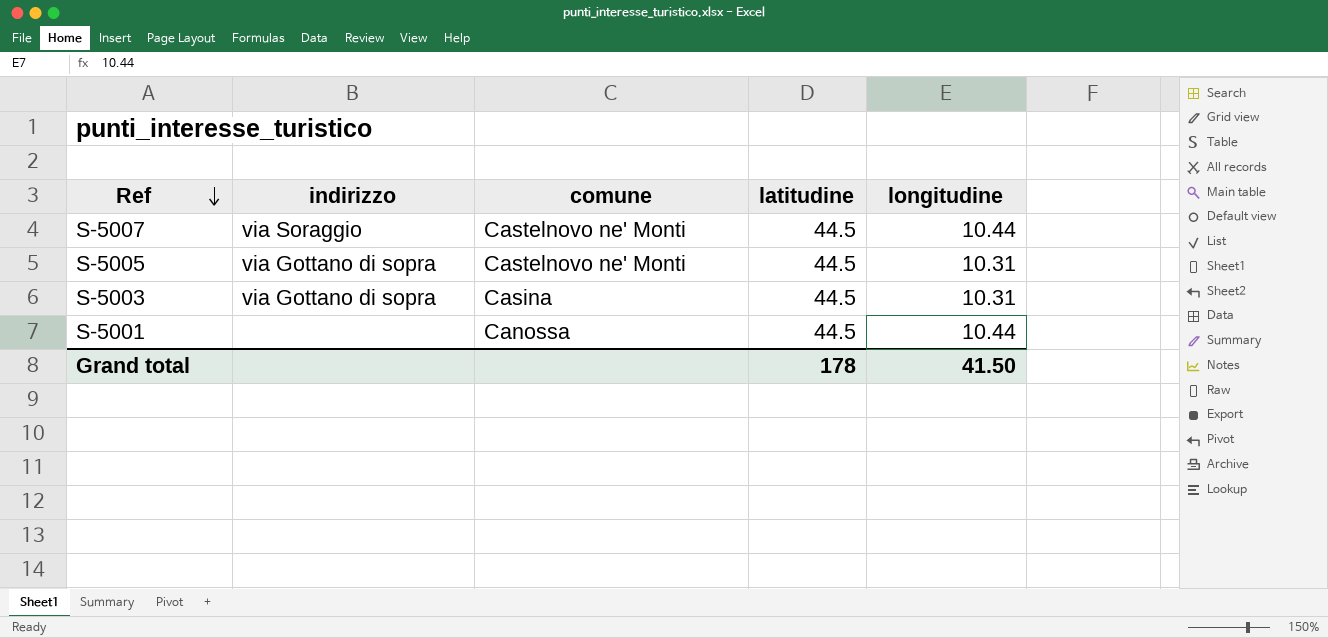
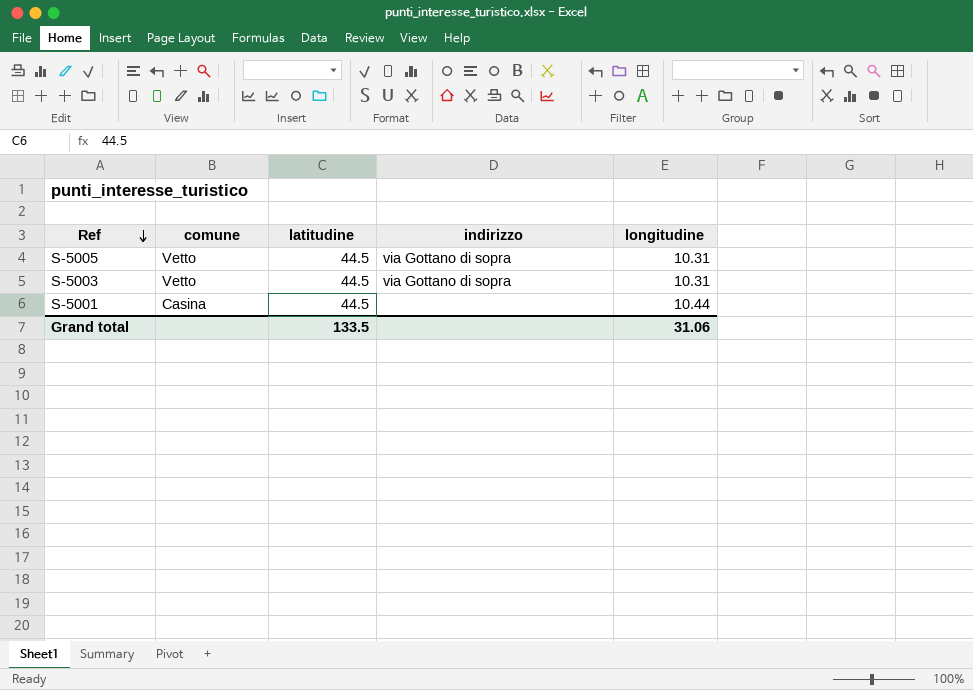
column indirizzo | position: 2 -> 4
row S-5007: via Soraggio | Castelnovo ne' Monti | 44.5 | 10.44 -> none
S-5005 | comune: Castelnovo ne' Monti -> Vetto
S-5003 | comune: Casina -> Vetto
S-5001 | comune: Canossa -> Casina
Grand total | latitudine: 178 -> 133.5
Grand total | longitudine: 41.50 -> 31.06

